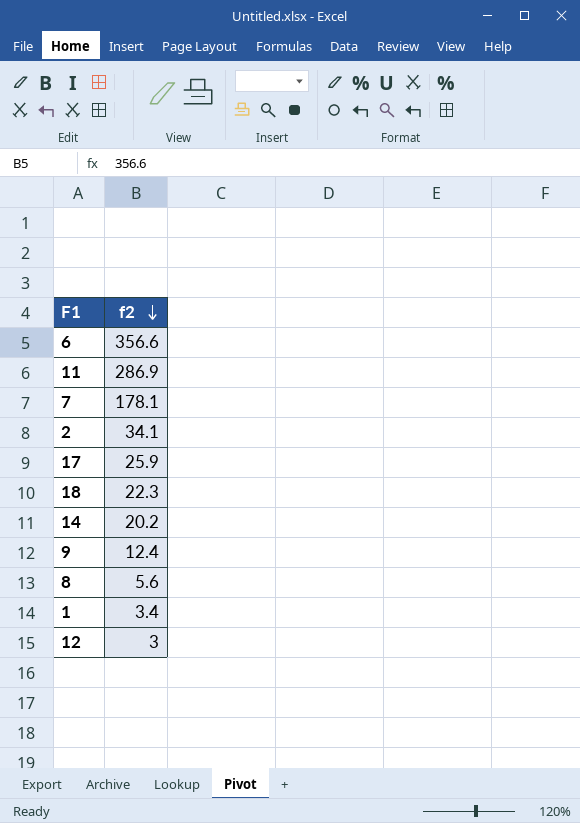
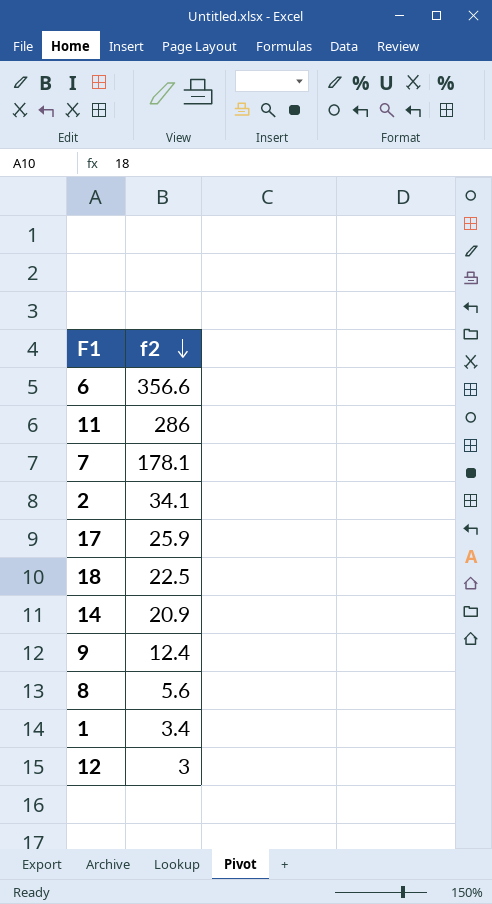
11 | f2: 286.9 -> 286
18 | f2: 22.3 -> 22.5
14 | f2: 20.2 -> 20.9

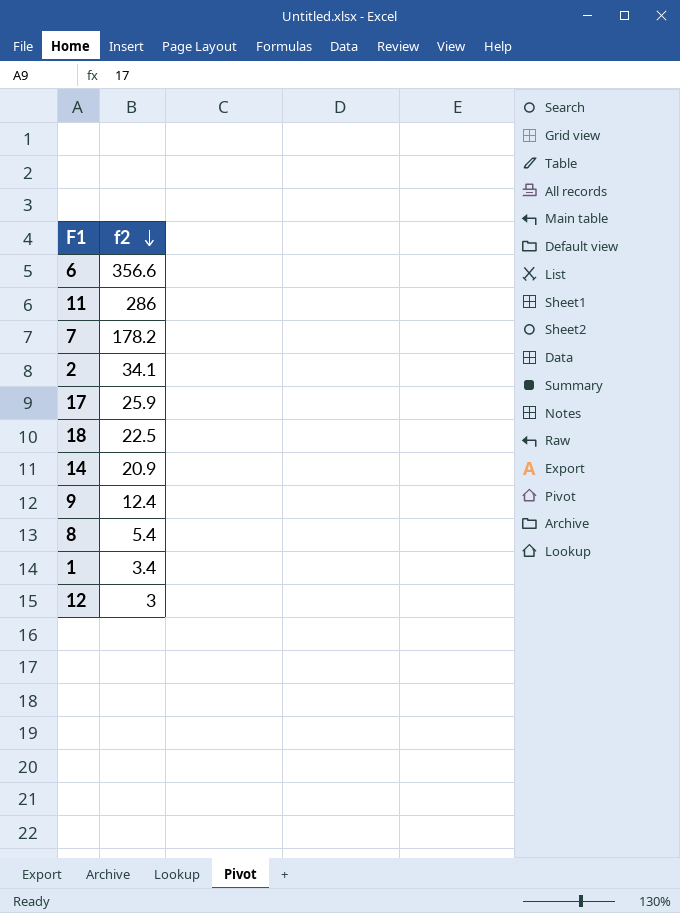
7 | f2: 178.1 -> 178.2
8 | f2: 5.6 -> 5.4

